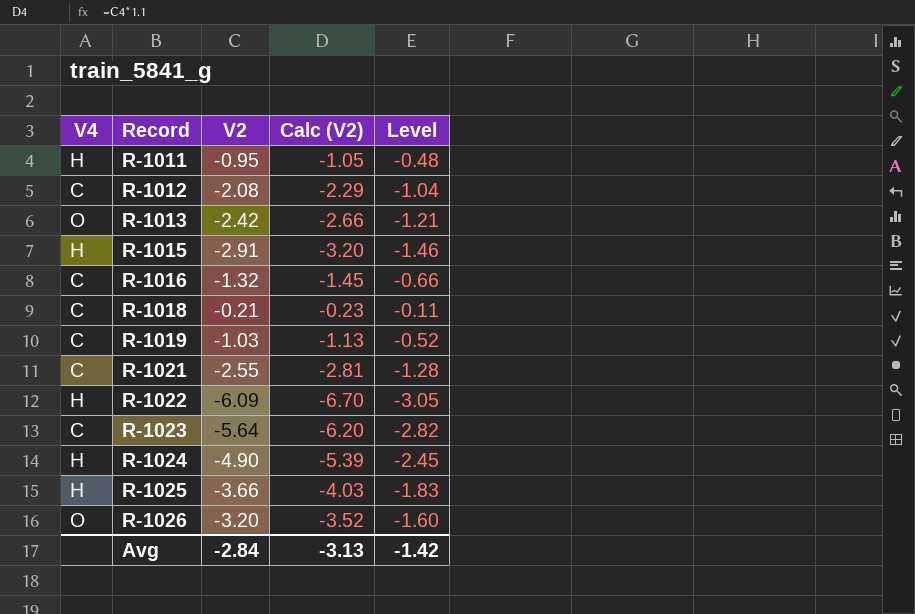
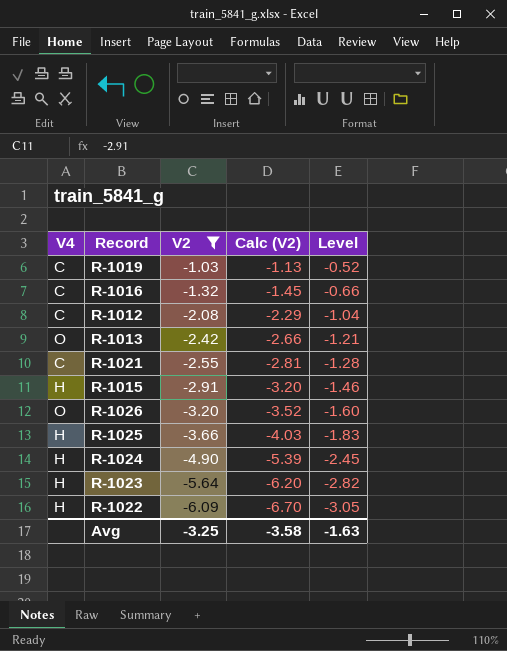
filter: none -> V2 <= -1.03
row order: Record ascending -> V2 descending
R-1023 | V4: C -> H
Avg | V2: -2.84 -> -3.25
Avg | Calc (V2): -3.13 -> -3.58
Avg | Level: -1.42 -> -1.63

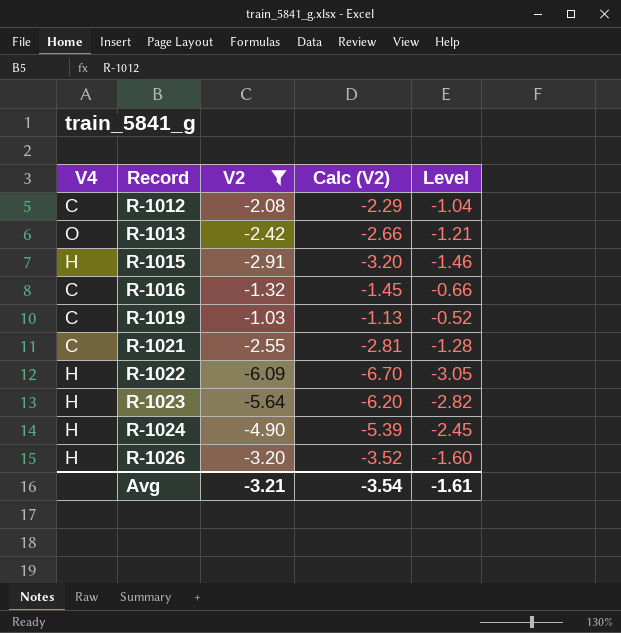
row order: V2 descending -> Record ascending
row R-1025: H | -3.66 | -4.03 | -1.83 -> none
R-1026 | V4: O -> H
Avg | V2: -3.25 -> -3.21
Avg | Calc (V2): -3.58 -> -3.54
Avg | Level: -1.63 -> -1.61

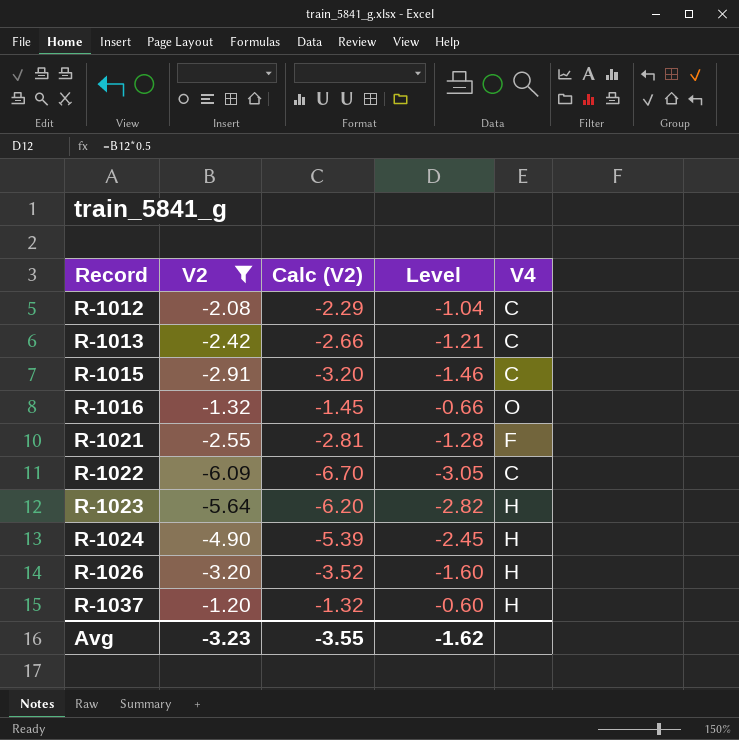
column V4 | position: 1 -> 5
row R-1019: C | -1.03 | -1.13 | -0.52 -> none
R-1013 | V4: O -> C
R-1015 | V4: H -> C
R-1016 | V4: C -> O
R-1021 | V4: C -> F
R-1022 | V4: H -> C
row R-1037: none -> -1.20 | -1.32 | -0.60 | H
Avg | V2: -3.21 -> -3.23
Avg | Calc (V2): -3.54 -> -3.55
Avg | Level: -1.61 -> -1.62

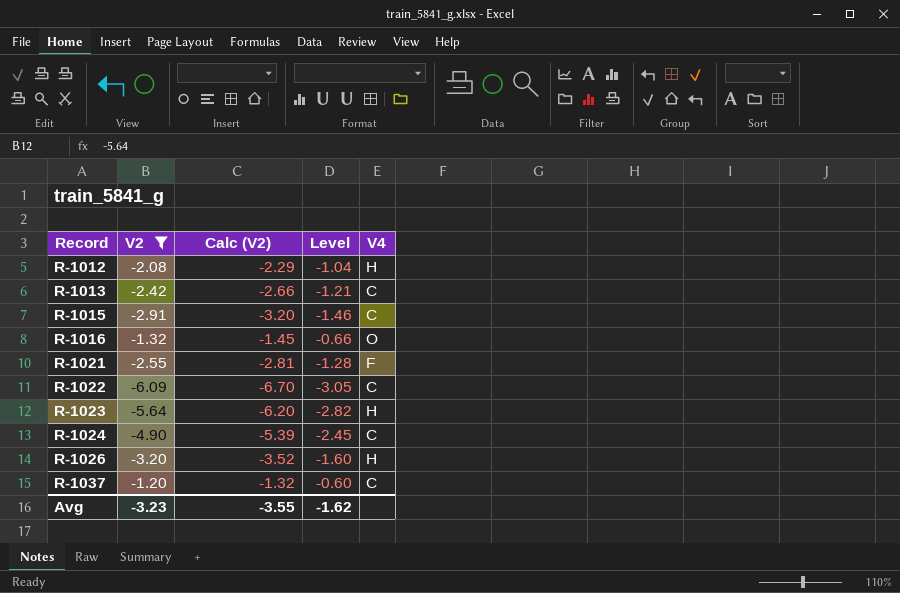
R-1012 | V4: C -> H
R-1024 | V4: H -> C
R-1037 | V4: H -> C

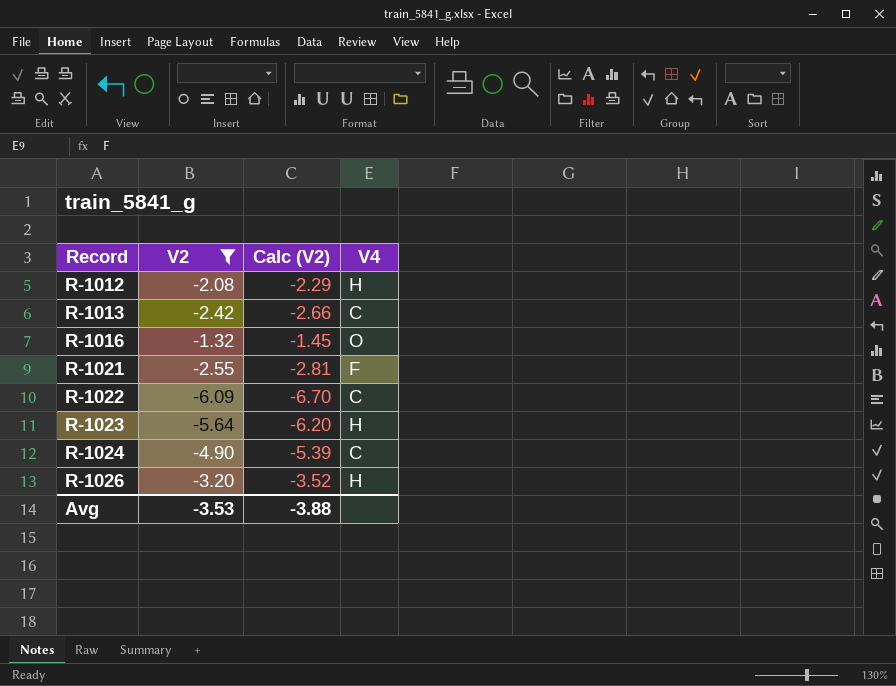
column Level | formula: [V2] * 0.5 -> none
row R-1015: -2.91 | -3.20 | -1.46 | C -> none
row R-1037: -1.20 | -1.32 | -0.60 | C -> none
Avg | V2: -3.23 -> -3.53
Avg | Calc (V2): -3.55 -> -3.88

